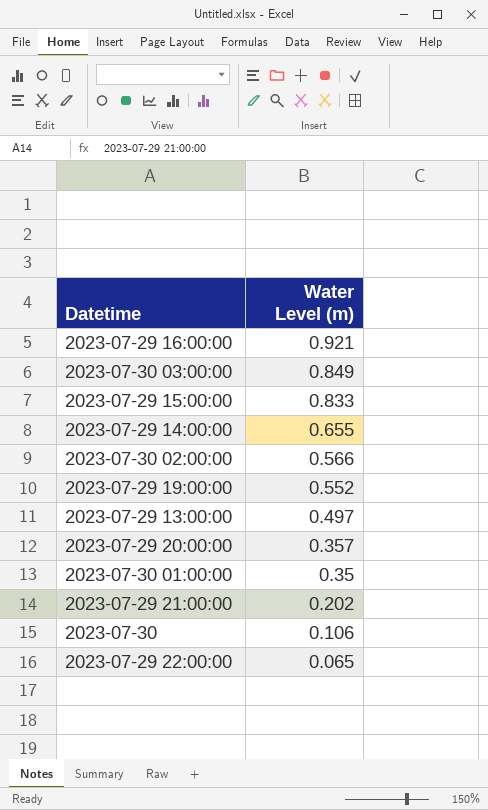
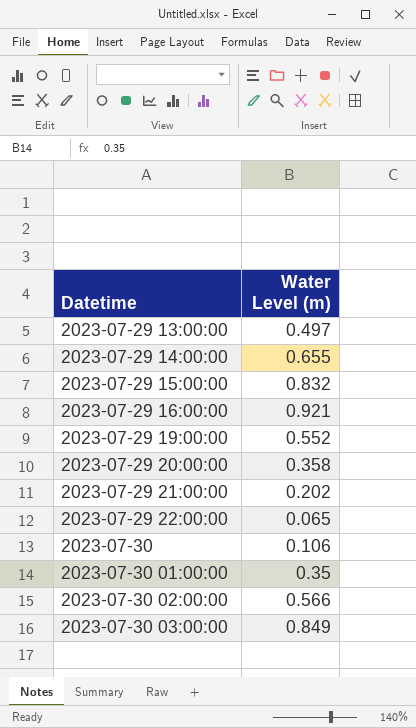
row order: Water Level (m) descending -> Datetime ascending
2023-07-29 15:00:00 | Water Level (m): 0.833 -> 0.832
2023-07-29 20:00:00 | Water Level (m): 0.357 -> 0.358

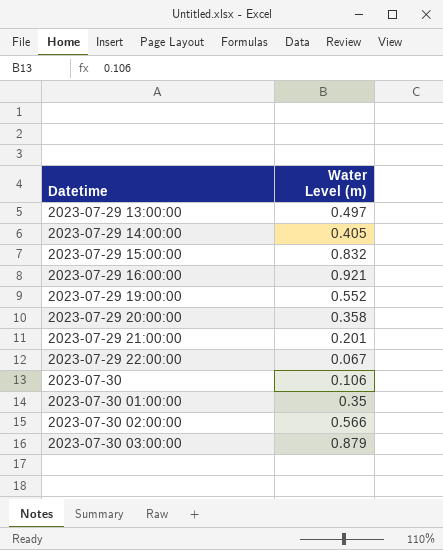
2023-07-29 14:00:00 | Water Level (m): 0.655 -> 0.405
2023-07-29 21:00:00 | Water Level (m): 0.202 -> 0.201
2023-07-29 22:00:00 | Water Level (m): 0.065 -> 0.067
2023-07-30 03:00:00 | Water Level (m): 0.849 -> 0.879

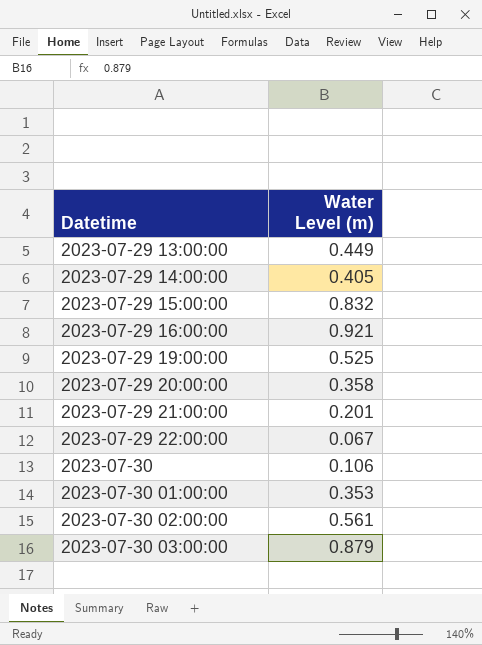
2023-07-29 13:00:00 | Water Level (m): 0.497 -> 0.449
2023-07-29 19:00:00 | Water Level (m): 0.552 -> 0.525
2023-07-30 01:00:00 | Water Level (m): 0.35 -> 0.353
2023-07-30 02:00:00 | Water Level (m): 0.566 -> 0.561

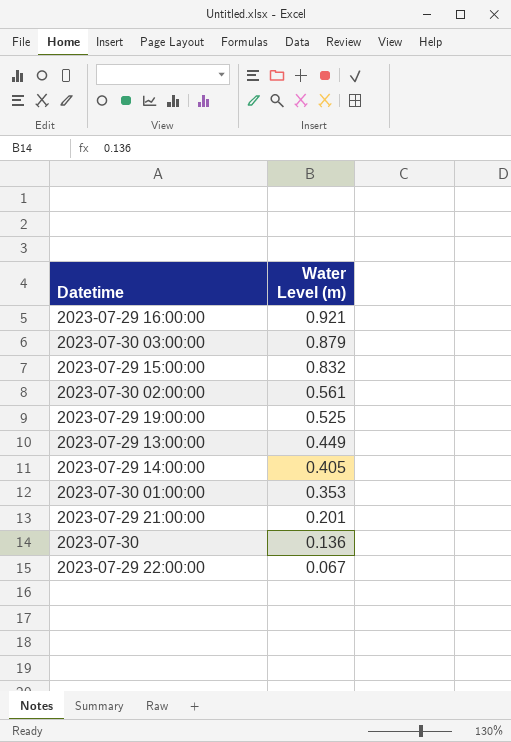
row order: Datetime ascending -> Water Level (m) descending
row 2023-07-29 20:00:00: 0.358 -> none
2023-07-30 | Water Level (m): 0.106 -> 0.136

